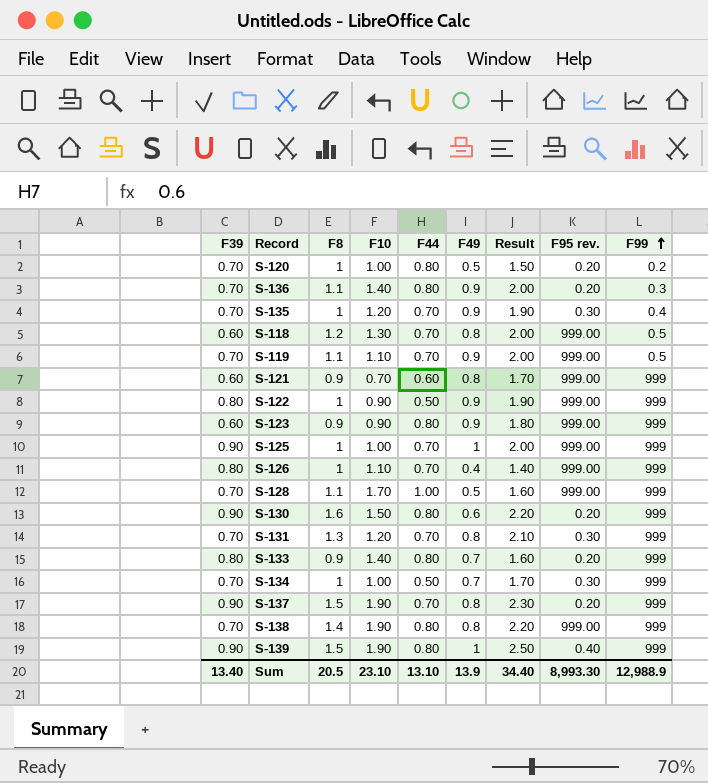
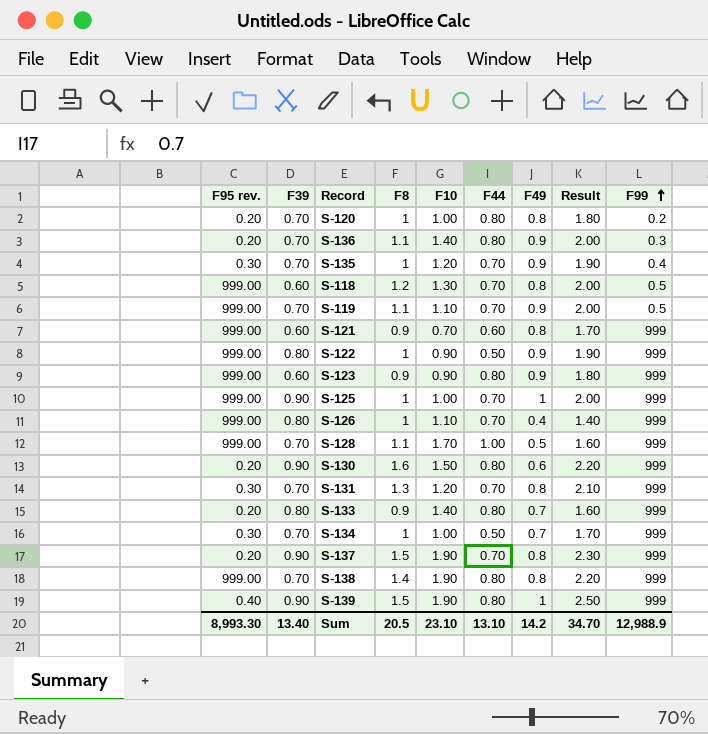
column F95 rev. | position: 8 -> 1
S-120 | F49: 0.5 -> 0.8
S-120 | Result: 1.50 -> 1.80
Sum | F49: 13.9 -> 14.2
Sum | Result: 34.40 -> 34.70

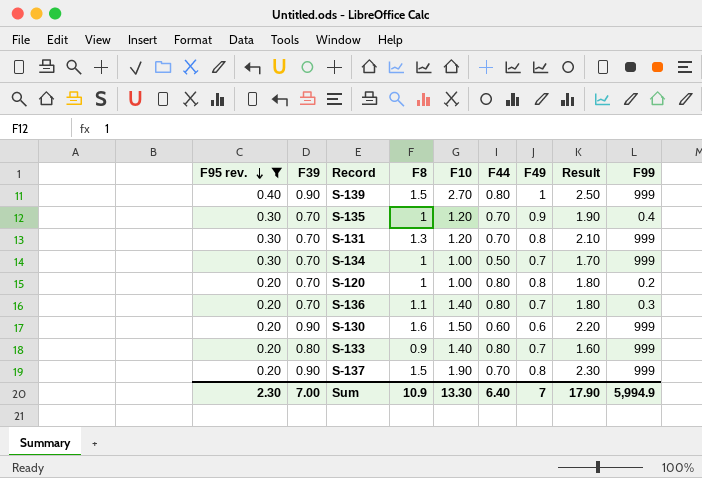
filter: none -> F95 rev. != 999.00
row order: F99 ascending -> F95 rev. descending
S-139 | F10: 1.90 -> 2.70
S-136 | F49: 0.9 -> 0.7
S-136 | Result: 2.00 -> 1.80
S-130 | F44: 0.80 -> 0.60
Sum | F95 rev.: 8,993.30 -> 2.30
Sum | F39: 13.40 -> 7.00
Sum | F8: 20.5 -> 10.9
Sum | F10: 23.10 -> 13.30
Sum | F44: 13.10 -> 6.40
Sum | F49: 14.2 -> 7
Sum | Result: 34.70 -> 17.90
Sum | F99: 12,988.9 -> 5,994.9

